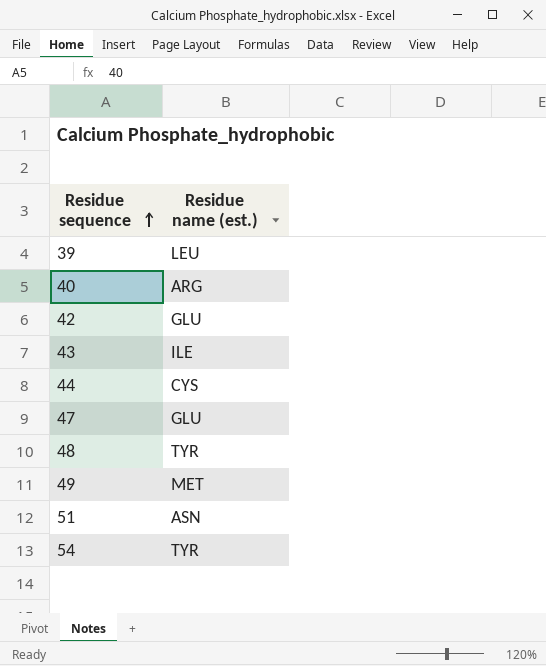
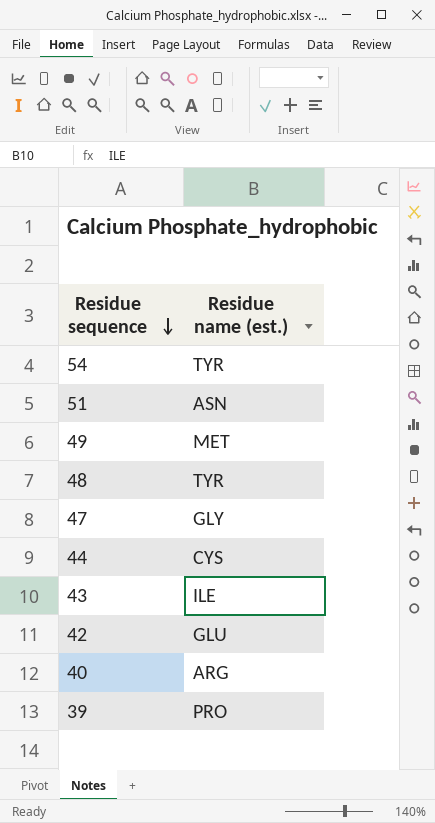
row order: Residue sequence ascending -> Residue sequence descending
47 | Residue name (est.): GLU -> GLY
39 | Residue name (est.): LEU -> PRO

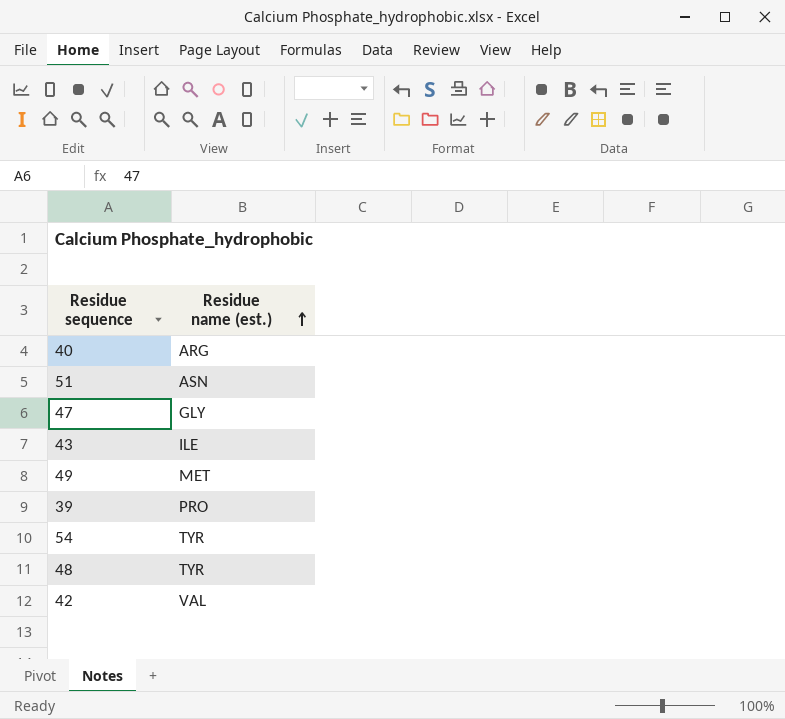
row order: Residue sequence descending -> Residue name (est.) ascending
row 44: CYS -> none
42 | Residue name (est.): GLU -> VAL

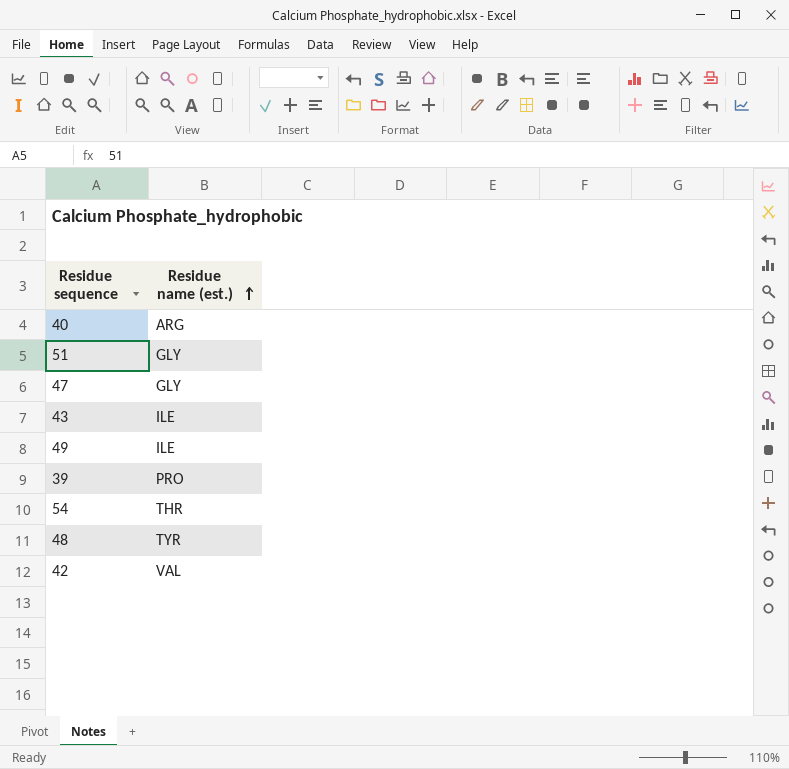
51 | Residue name (est.): ASN -> GLY
49 | Residue name (est.): MET -> ILE
54 | Residue name (est.): TYR -> THR

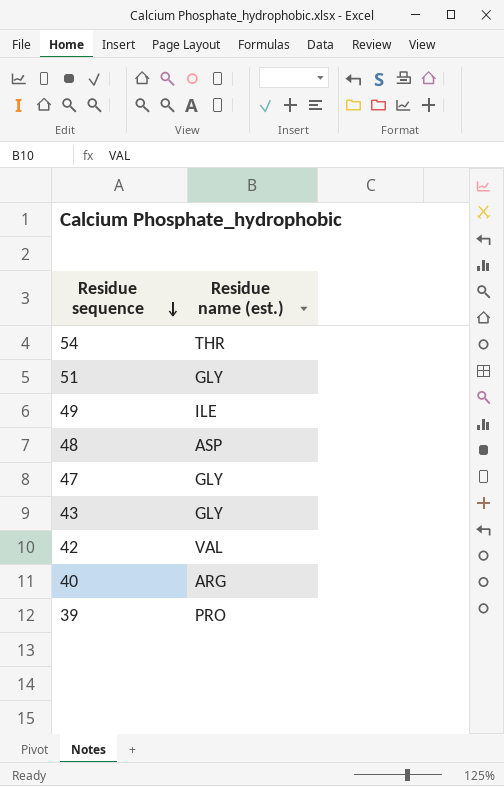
row order: Residue name (est.) ascending -> Residue sequence descending
48 | Residue name (est.): TYR -> ASP
43 | Residue name (est.): ILE -> GLY

